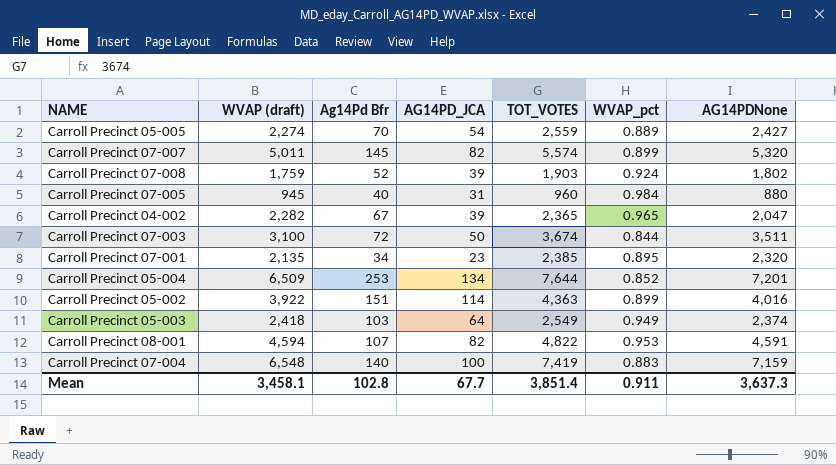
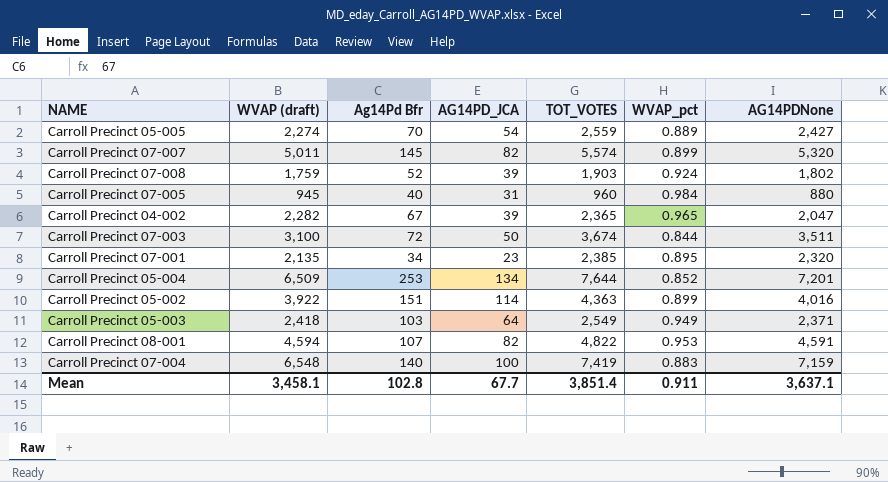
Carroll Precinct 05-003 | AG14PDNone: 2,374 -> 2,371
Mean | AG14PDNone: 3,637.3 -> 3,637.1

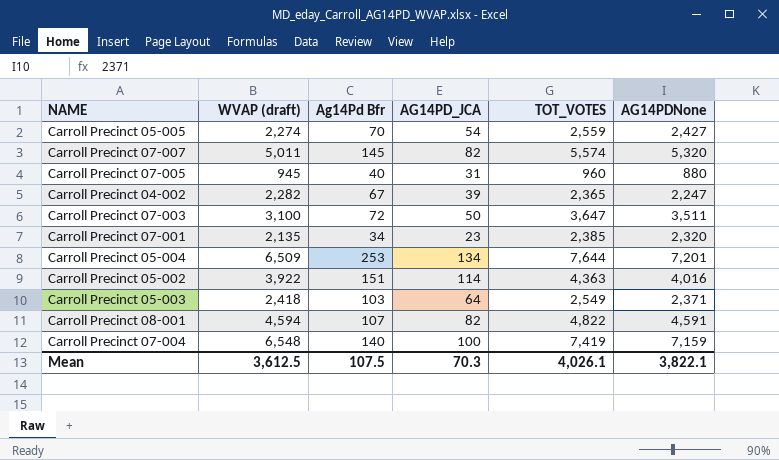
column WVAP_pct | formula: [WVAP (draft)] / [TOT_VOTES] -> none
row Carroll Precinct 07-008: 1,759 | 52 | 39 | 1,903 | 0.924 | 1,802 -> none
Carroll Precinct 04-002 | AG14PDNone: 2,047 -> 2,247
Carroll Precinct 07-003 | TOT_VOTES: 3,674 -> 3,647
Mean | WVAP (draft): 3,458.1 -> 3,612.5
Mean | Ag14Pd Bfr: 102.8 -> 107.5
Mean | AG14PD_JCA: 67.7 -> 70.3
Mean | TOT_VOTES: 3,851.4 -> 4,026.1
Mean | AG14PDNone: 3,637.1 -> 3,822.1

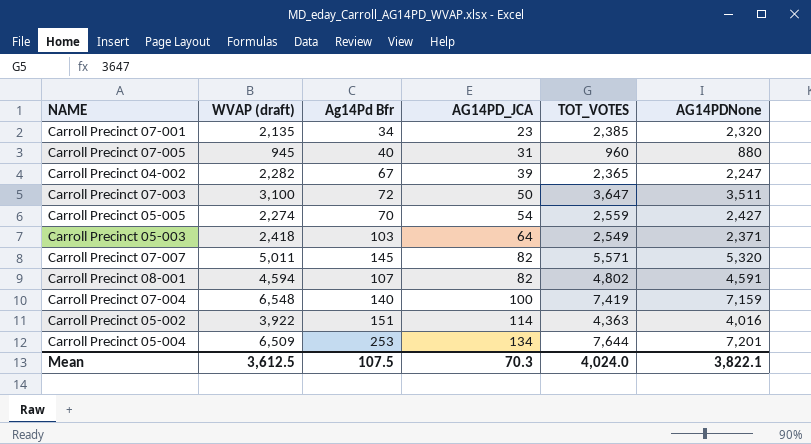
row order: none -> AG14PD_JCA ascending
Carroll Precinct 07-007 | TOT_VOTES: 5,574 -> 5,571
Carroll Precinct 08-001 | TOT_VOTES: 4,822 -> 4,802
Mean | TOT_VOTES: 4,026.1 -> 4,024.0

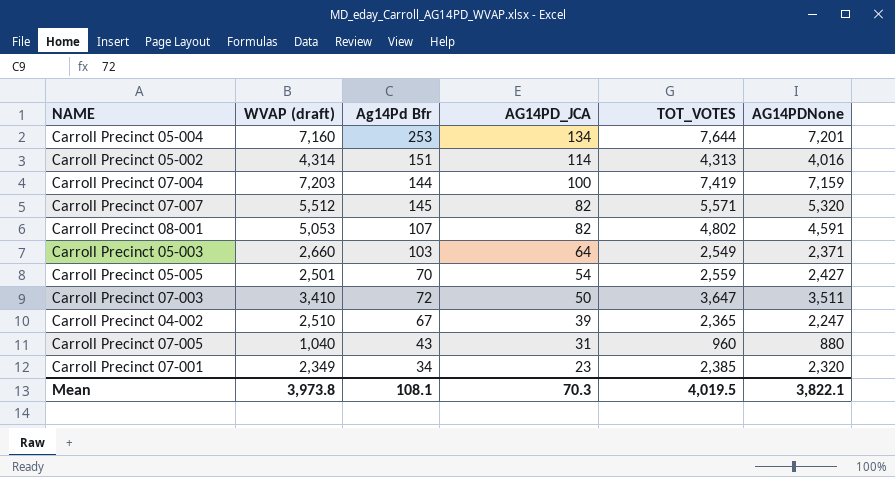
row order: AG14PD_JCA ascending -> AG14PD_JCA descending
Carroll Precinct 05-004 | WVAP (draft): 6,509 -> 7,160
Carroll Precinct 05-002 | WVAP (draft): 3,922 -> 4,314
Carroll Precinct 05-002 | TOT_VOTES: 4,363 -> 4,313
Carroll Precinct 07-004 | WVAP (draft): 6,548 -> 7,203
Carroll Precinct 07-004 | Ag14Pd Bfr: 140 -> 144
Carroll Precinct 07-007 | WVAP (draft): 5,011 -> 5,512
Carroll Precinct 08-001 | WVAP (draft): 4,594 -> 5,053
Carroll Precinct 05-003 | WVAP (draft): 2,418 -> 2,660
Carroll Precinct 05-005 | WVAP (draft): 2,274 -> 2,501
Carroll Precinct 07-003 | WVAP (draft): 3,100 -> 3,410
Carroll Precinct 04-002 | WVAP (draft): 2,282 -> 2,510
Carroll Precinct 07-005 | WVAP (draft): 945 -> 1,040
Carroll Precinct 07-005 | Ag14Pd Bfr: 40 -> 43
Carroll Precinct 07-001 | WVAP (draft): 2,135 -> 2,349
Mean | WVAP (draft): 3,612.5 -> 3,973.8
Mean | Ag14Pd Bfr: 107.5 -> 108.1
Mean | TOT_VOTES: 4,024.0 -> 4,019.5

